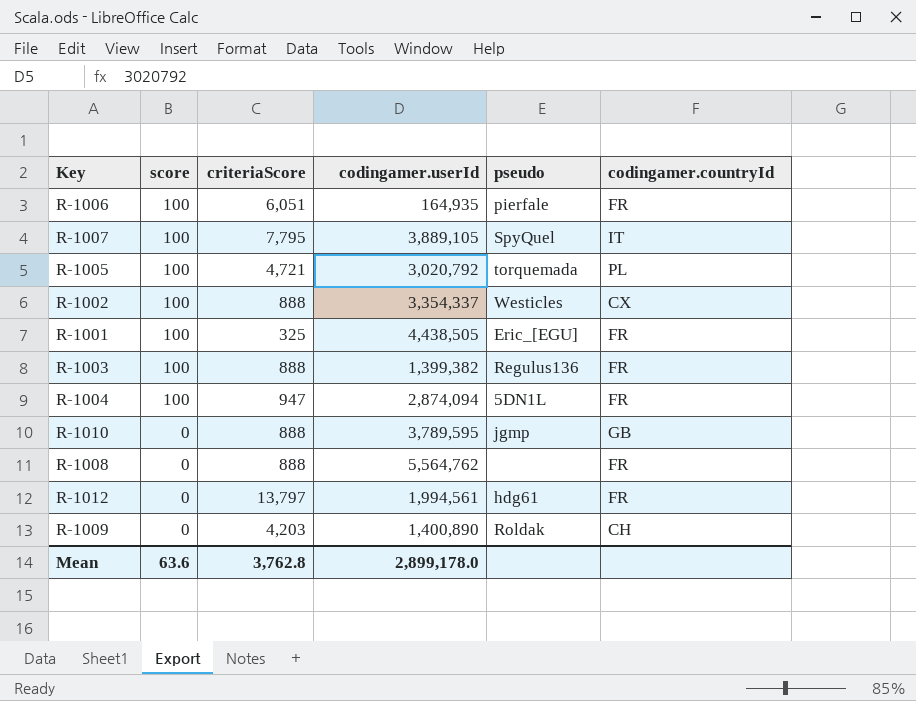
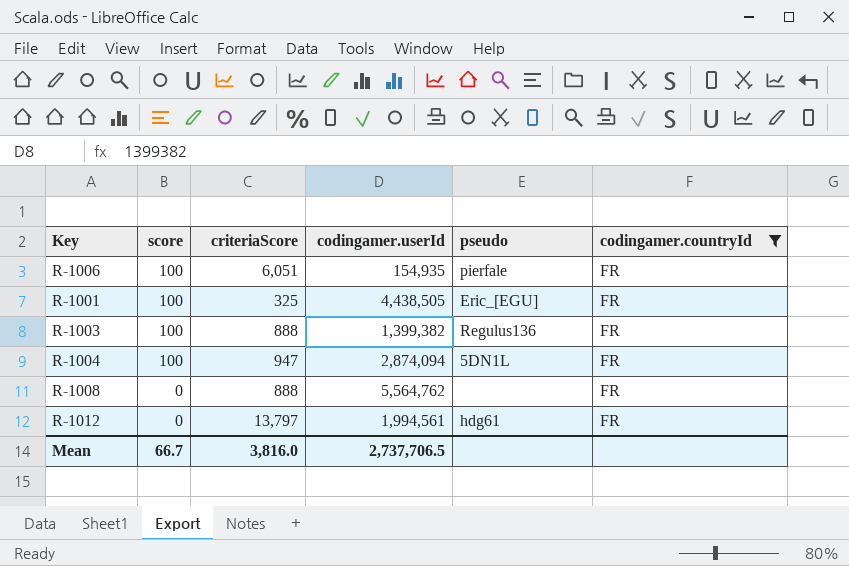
filter: none -> codingamer.countryId = FR
R-1006 | codingamer.userId: 164,935 -> 154,935
Mean | score: 63.6 -> 66.7
Mean | criteriaScore: 3,762.8 -> 3,816.0
Mean | codingamer.userId: 2,899,178.0 -> 2,737,706.5

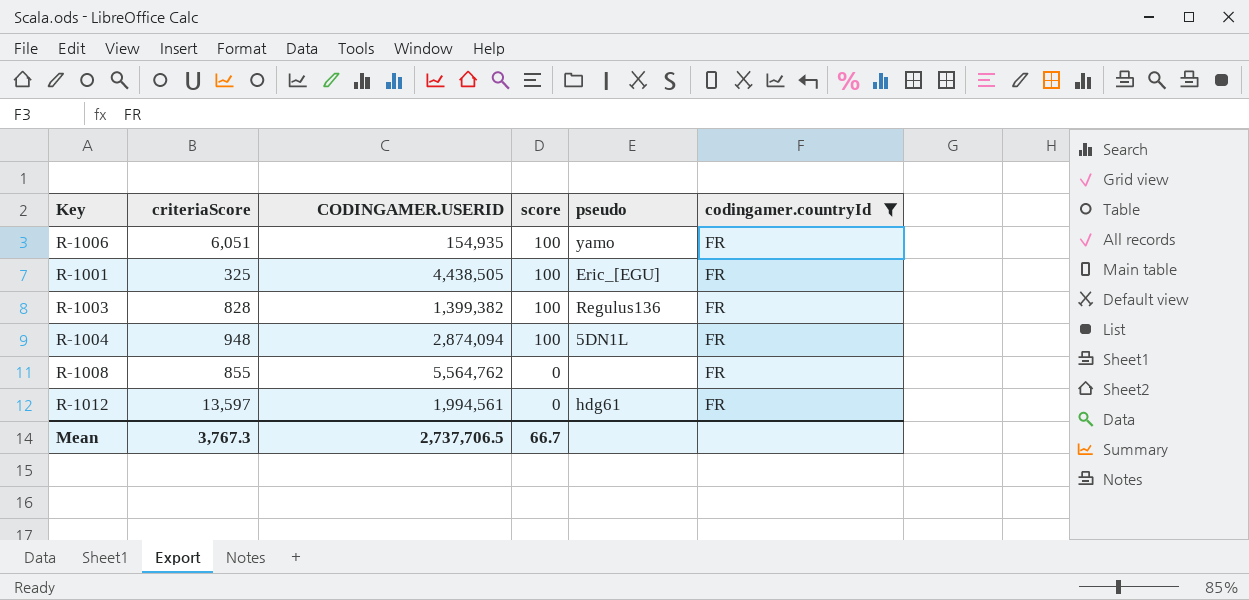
column name: codingamer.userId -> CODINGAMER.USERID
column score | position: 2 -> 4
R-1006 | pseudo: pierfale -> yamo
R-1003 | criteriaScore: 888 -> 828
R-1004 | criteriaScore: 947 -> 948
R-1008 | criteriaScore: 888 -> 855
R-1012 | criteriaScore: 13,797 -> 13,597
Mean | criteriaScore: 3,816.0 -> 3,767.3

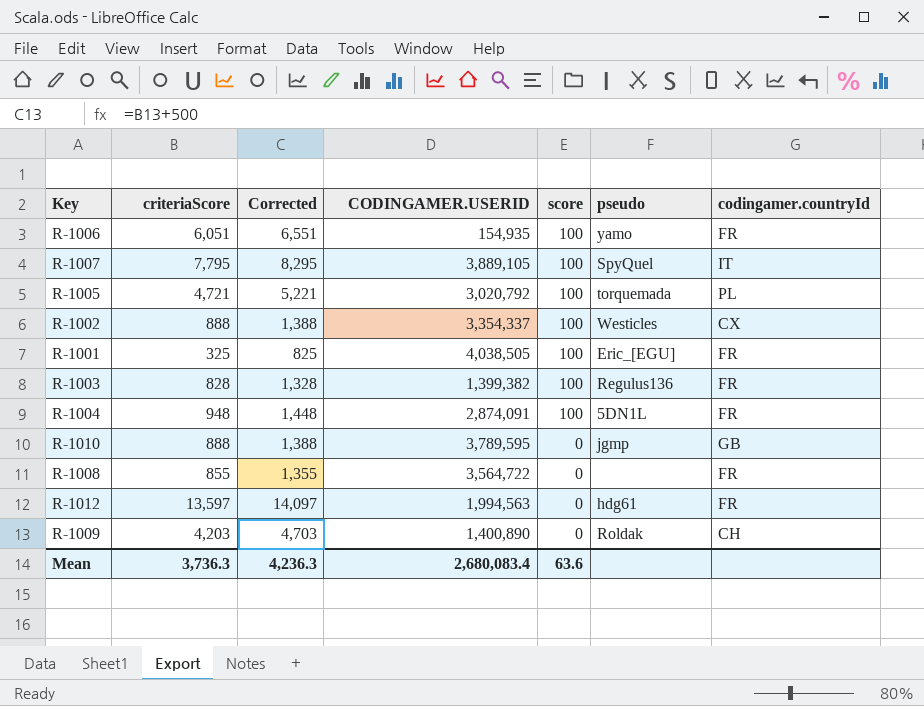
filter: codingamer.countryId = FR -> none
column Corrected | formula: none -> [criteriaScore] + 500
R-1001 | CODINGAMER.USERID: 4,438,505 -> 4,038,505
R-1004 | CODINGAMER.USERID: 2,874,094 -> 2,874,091
R-1008 | CODINGAMER.USERID: 5,564,762 -> 3,564,722
R-1012 | CODINGAMER.USERID: 1,994,561 -> 1,994,563
Mean | criteriaScore: 3,767.3 -> 3,736.3
Mean | CODINGAMER.USERID: 2,737,706.5 -> 2,680,083.4
Mean | score: 66.7 -> 63.6

